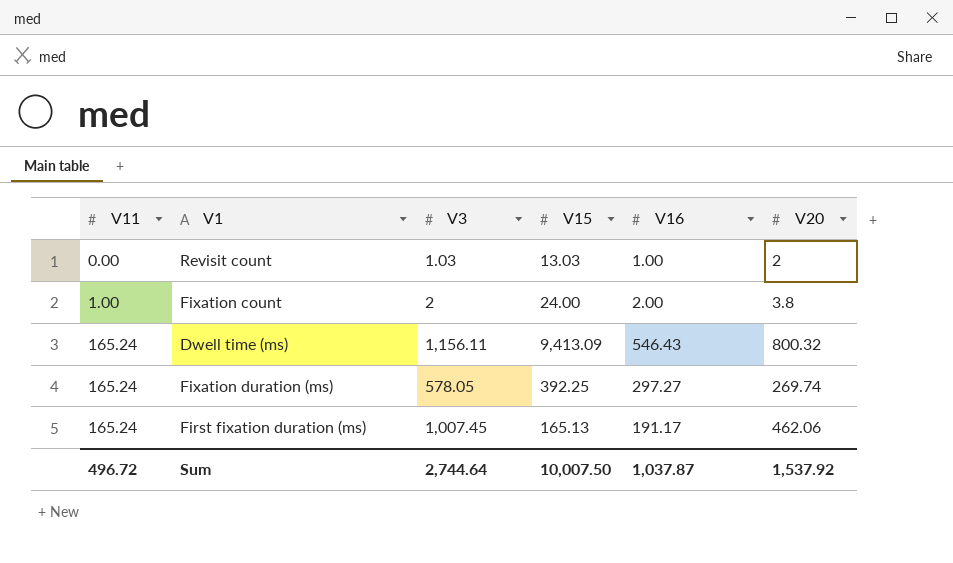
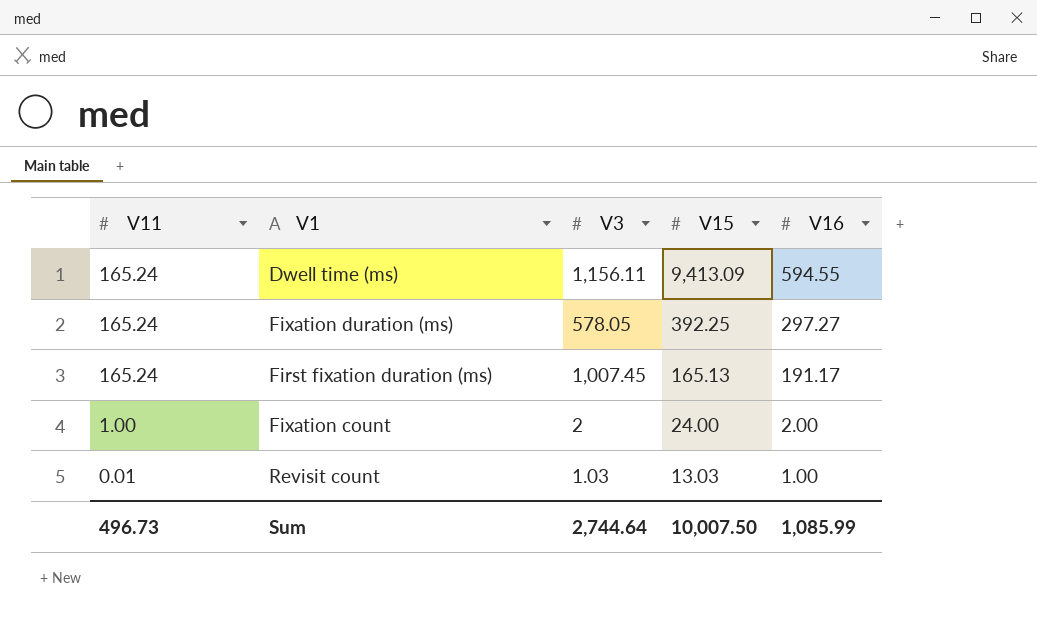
row order: V11 ascending -> V11 descending
column V20 | position: 6 -> none
Dwell time (ms) | V16: 546.43 -> 594.55
Revisit count | V11: 0.00 -> 0.01
Sum | V11: 496.72 -> 496.73
Sum | V16: 1,037.87 -> 1,085.99

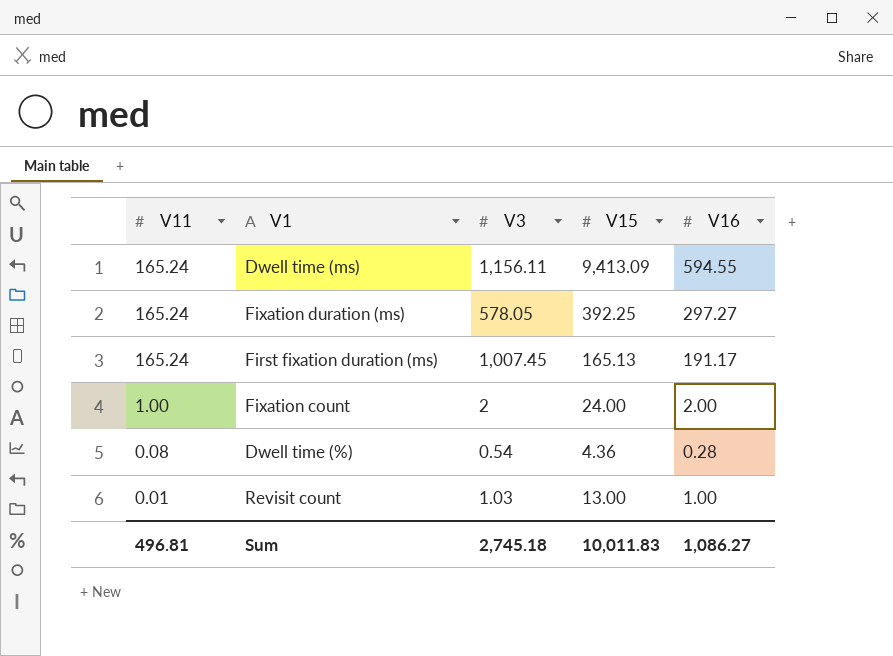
row Dwell time (%): none -> 0.08 | 0.54 | 4.36 | 0.28
Revisit count | V15: 13.03 -> 13.00
Sum | V11: 496.73 -> 496.81
Sum | V3: 2,744.64 -> 2,745.18
Sum | V15: 10,007.50 -> 10,011.83
Sum | V16: 1,085.99 -> 1,086.27

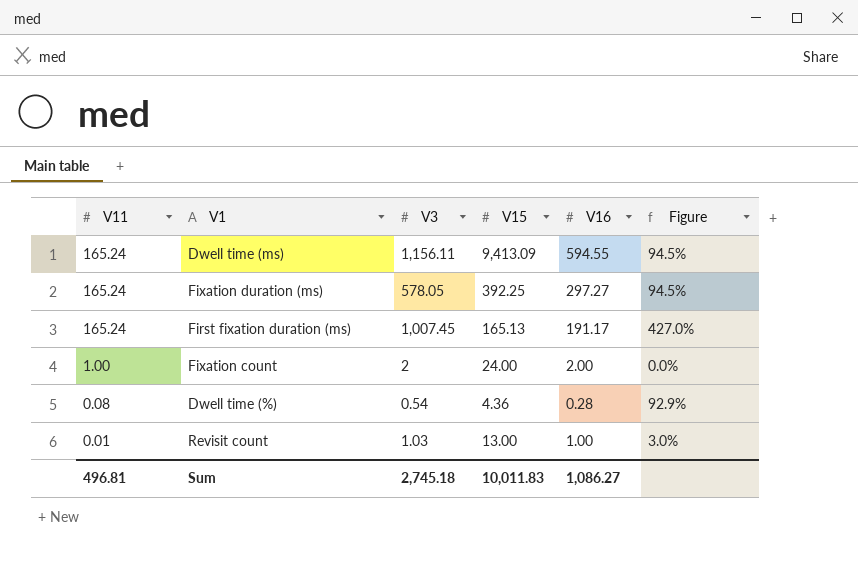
column Figure | formula: none -> ([V3] - [V16]) / [V16]

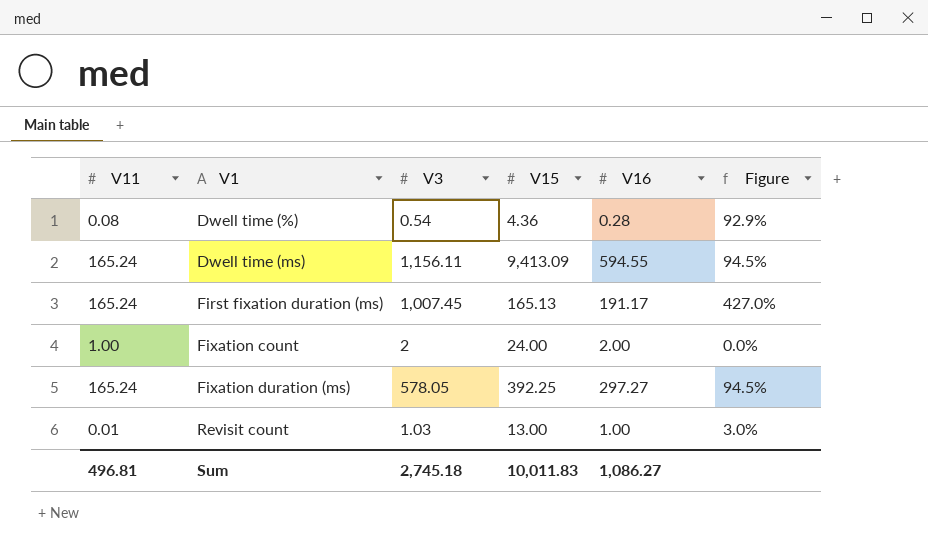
row order: V11 descending -> V1 ascending

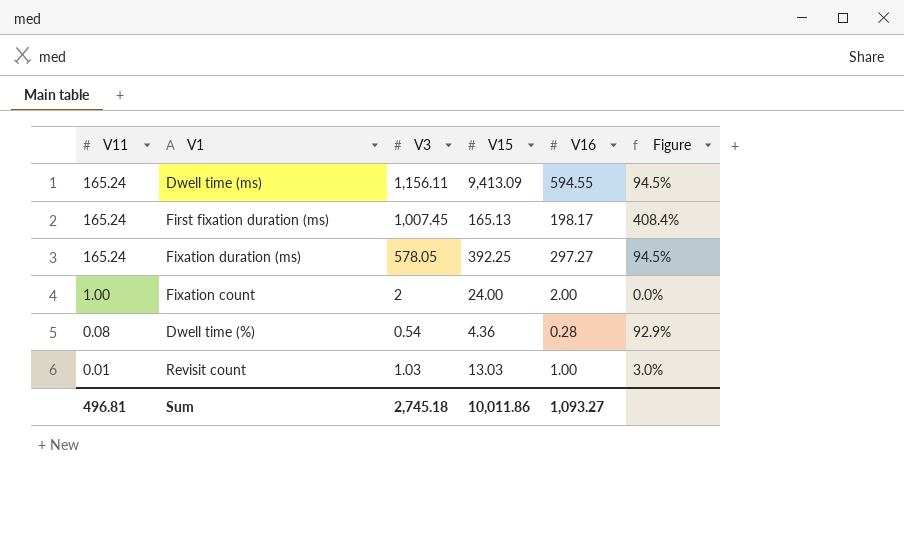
row order: V1 ascending -> V11 descending
First fixation duration (ms) | V16: 191.17 -> 198.17
First fixation duration (ms) | Figure: 427.0% -> 408.4%
Revisit count | V15: 13.00 -> 13.03
Sum | V15: 10,011.83 -> 10,011.86
Sum | V16: 1,086.27 -> 1,093.27

